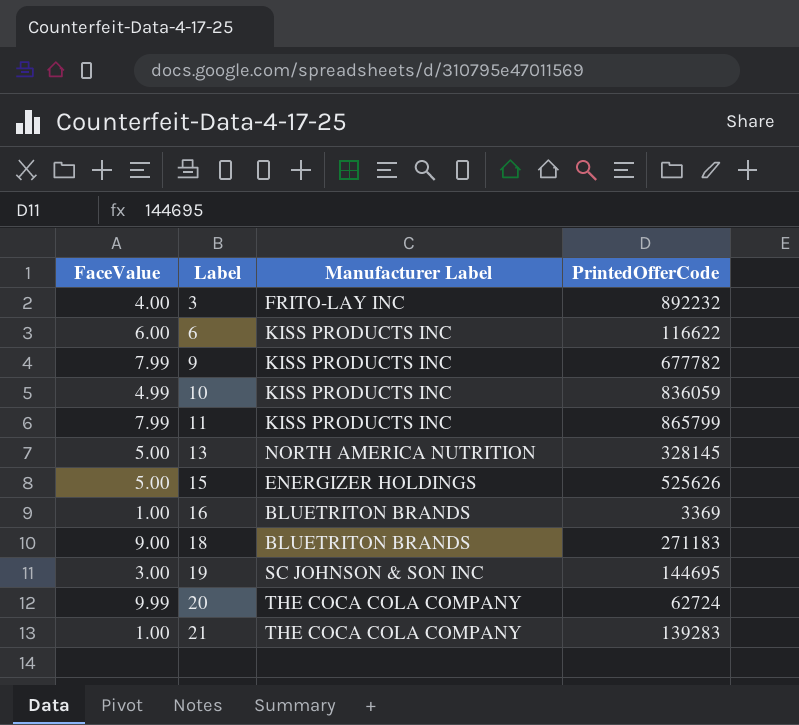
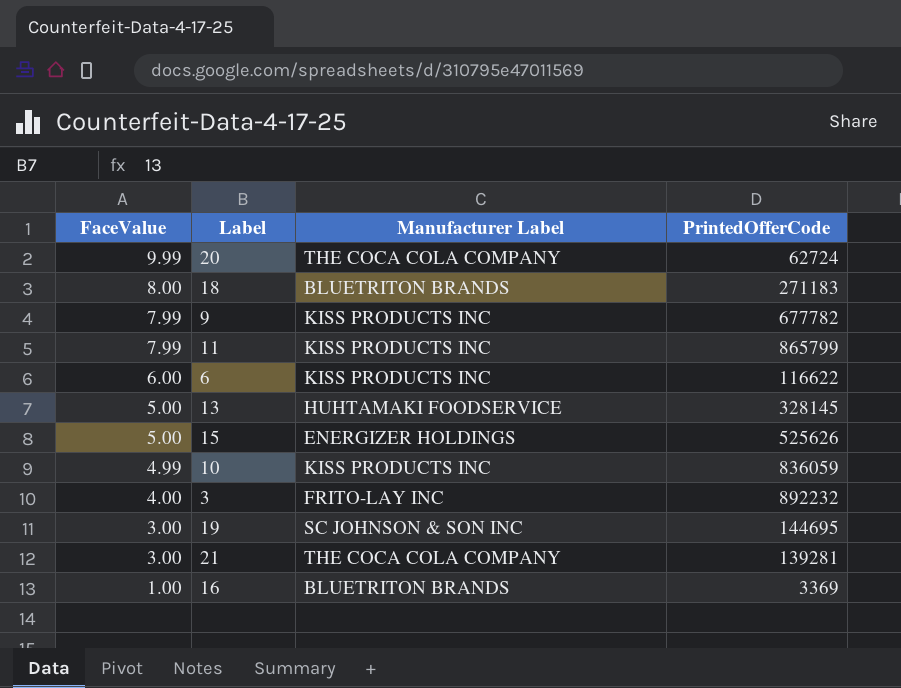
row order: Label ascending -> FaceValue descending
18 | FaceValue: 9.00 -> 8.00
13 | Manufacturer Label: NORTH AMERICA NUTRITION -> HUHTAMAKI FOODSERVICE
21 | FaceValue: 1.00 -> 3.00
21 | PrintedOfferCode: 139283 -> 139281

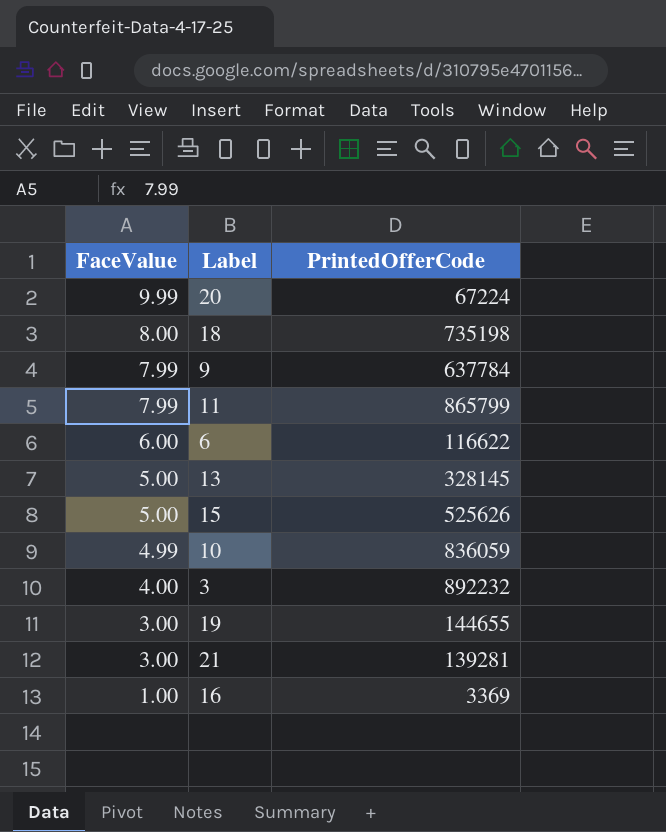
column Manufacturer Label | position: 3 -> none
20 | PrintedOfferCode: 62724 -> 67224
18 | PrintedOfferCode: 271183 -> 735198
9 | PrintedOfferCode: 677782 -> 637784
19 | PrintedOfferCode: 144695 -> 144655

